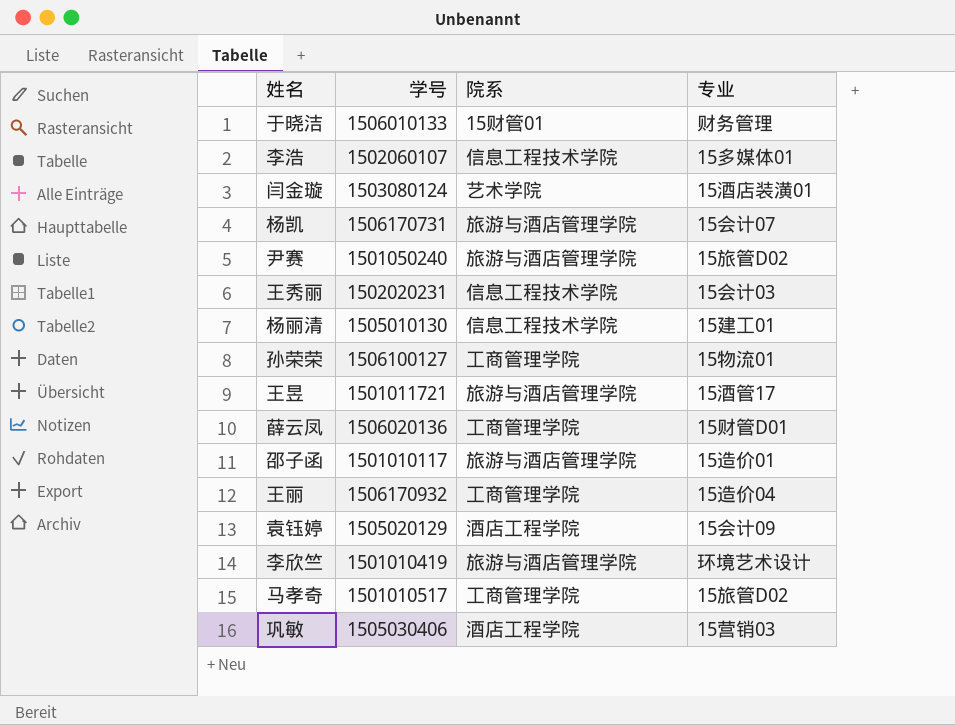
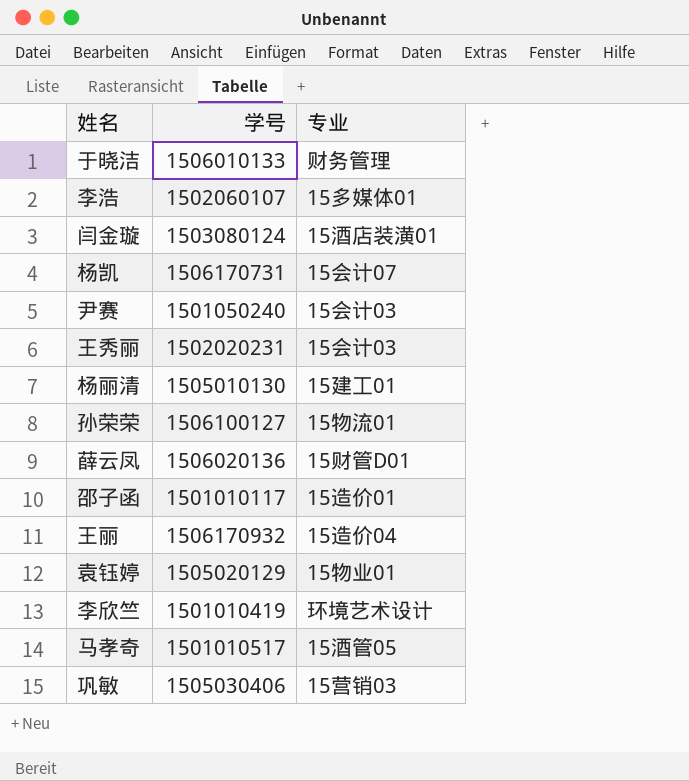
column 院系 | position: 3 -> none
row 王昱: 1501011721 | 旅游与酒店管理学院 | 15酒管17 -> none
尹赛 | 专业: 15旅管D02 -> 15会计03
袁钰婷 | 专业: 15会计09 -> 15物业01
马孝奇 | 专业: 15旅管D02 -> 15酒管05

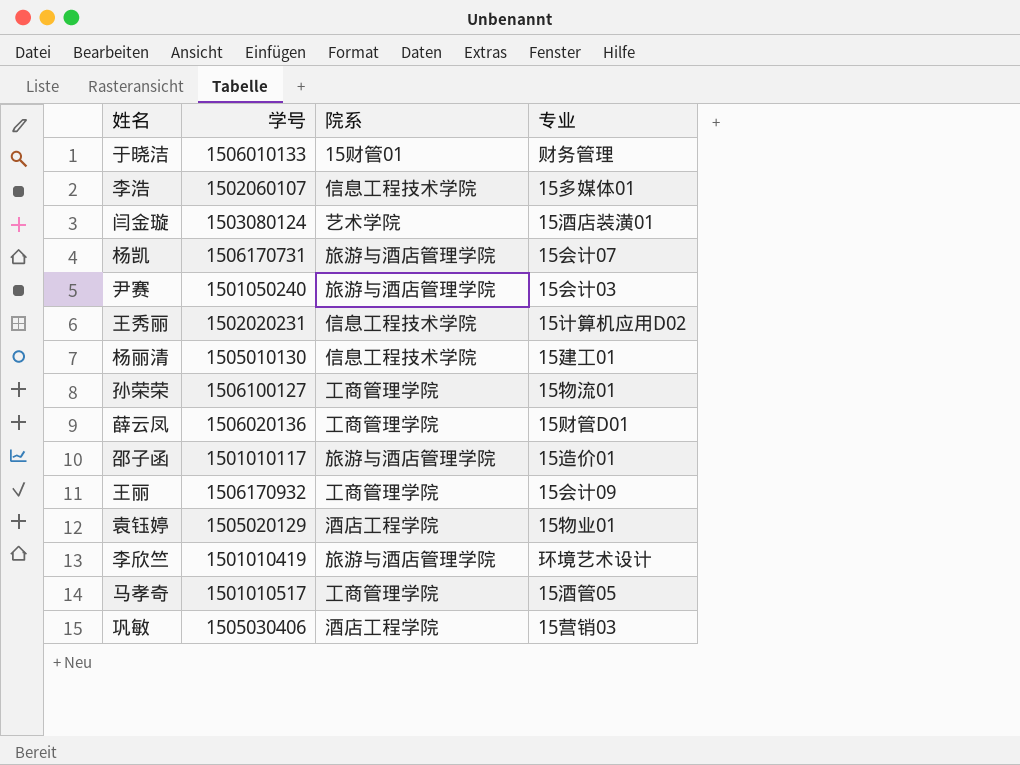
column 院系 | position: none -> 3
王秀丽 | 专业: 15会计03 -> 15计算机应用D02
王丽 | 专业: 15造价04 -> 15会计09

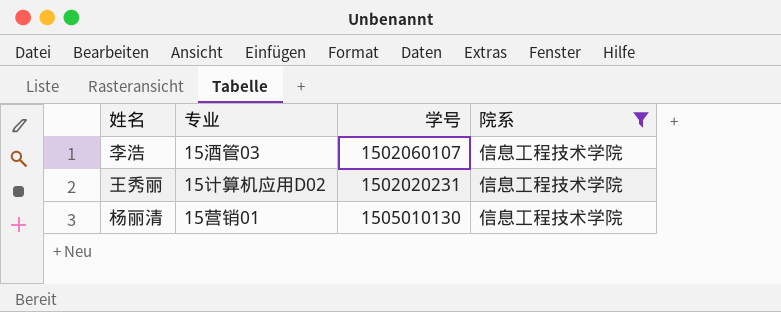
filter: none -> 院系 = 信息工程技术学院
column 专业 | position: 4 -> 2
李浩 | 专业: 15多媒体01 -> 15酒管03
杨丽清 | 专业: 15建工01 -> 15营销01

